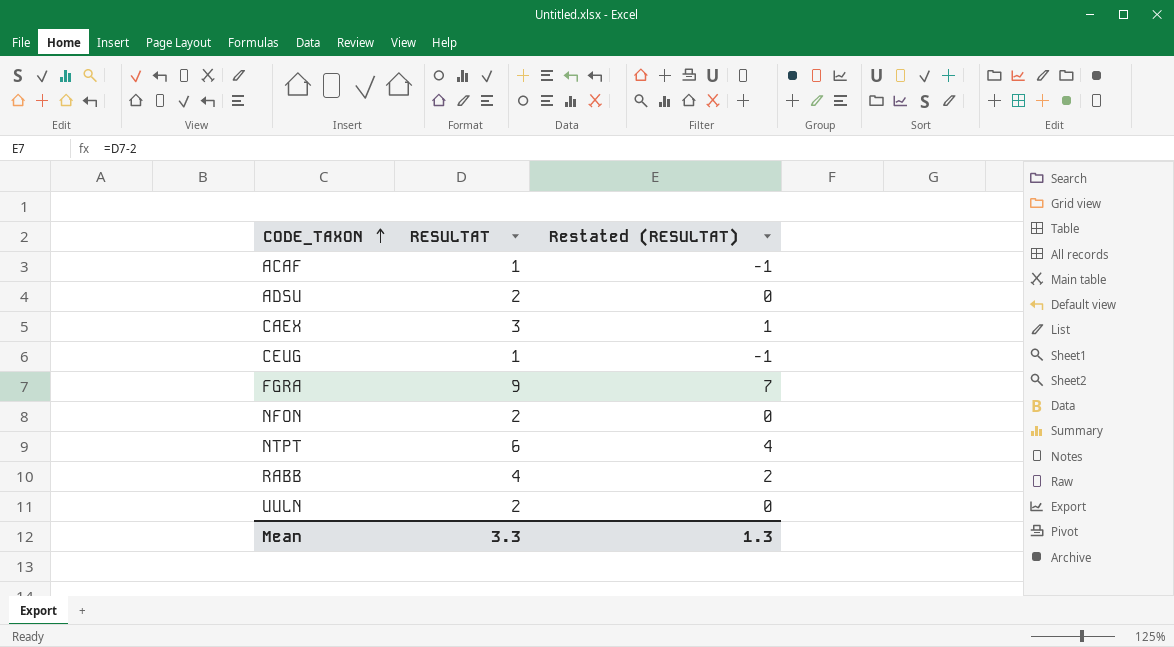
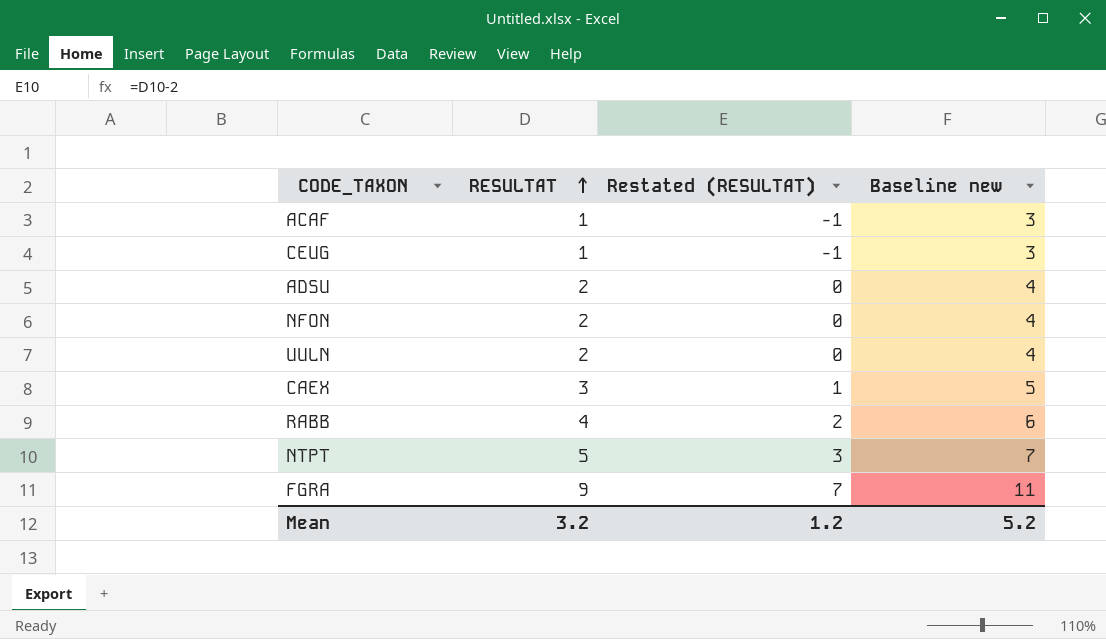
row order: CODE_TAXON ascending -> RESULTAT ascending
column Baseline new | formula: none -> [RESULTAT] + 2
NTPT | RESULTAT: 6 -> 5
NTPT | Restated (RESULTAT): 4 -> 3
Mean | RESULTAT: 3.3 -> 3.2
Mean | Restated (RESULTAT): 1.3 -> 1.2

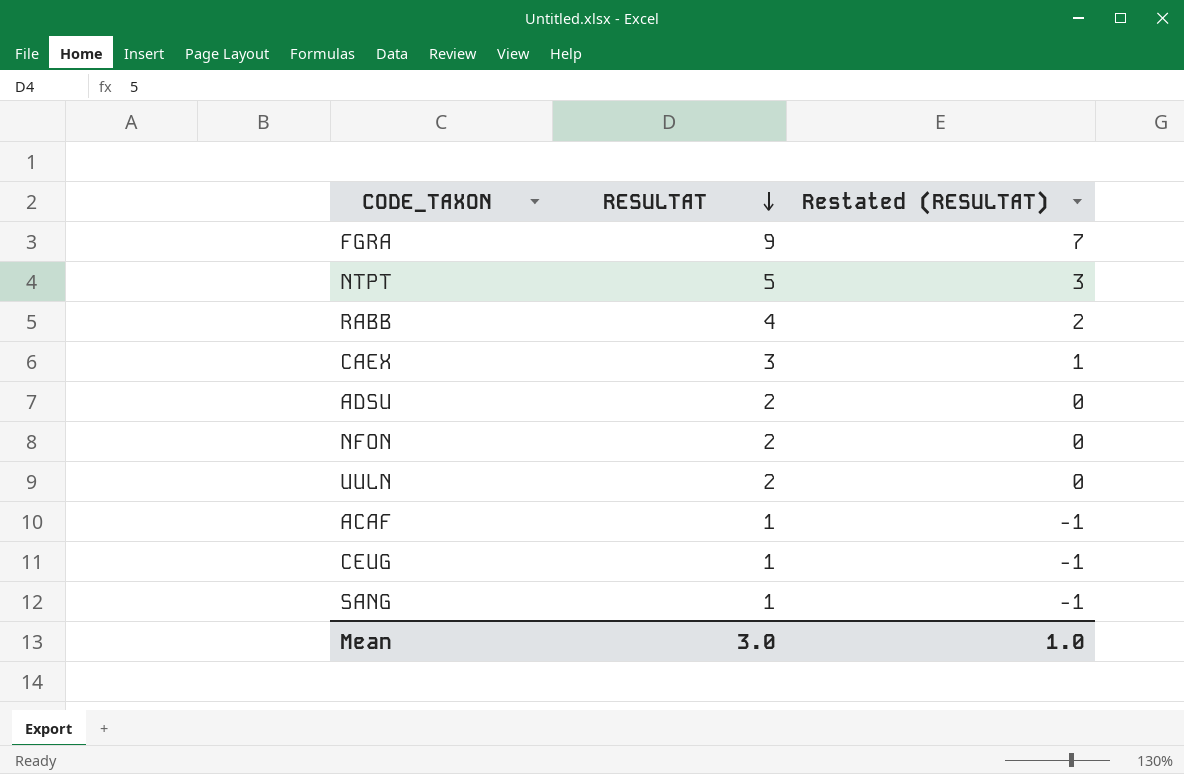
row order: RESULTAT ascending -> RESULTAT descending
column Baseline new | formula: [RESULTAT] + 2 -> none
row SANG: none -> 1 | -1
Mean | RESULTAT: 3.2 -> 3.0
Mean | Restated (RESULTAT): 1.2 -> 1.0

